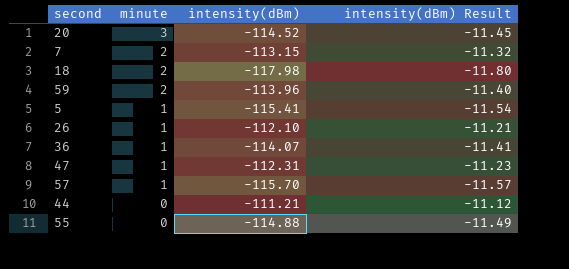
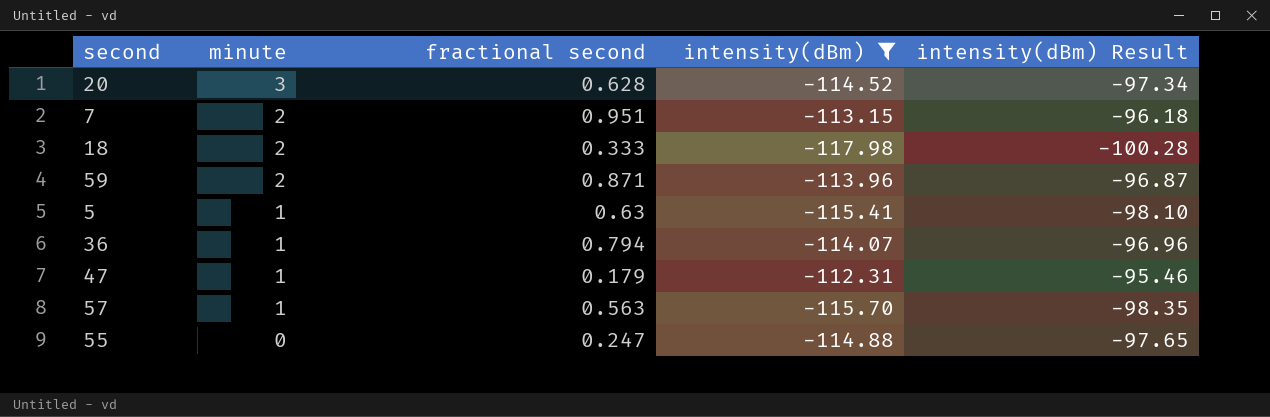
filter: none -> intensity(dBm) <= -112.31
column fractional second | position: none -> 3
column intensity(dBm) Result | formula: [intensity(dBm)] * 0.1 -> [intensity(dBm)] * 0.85

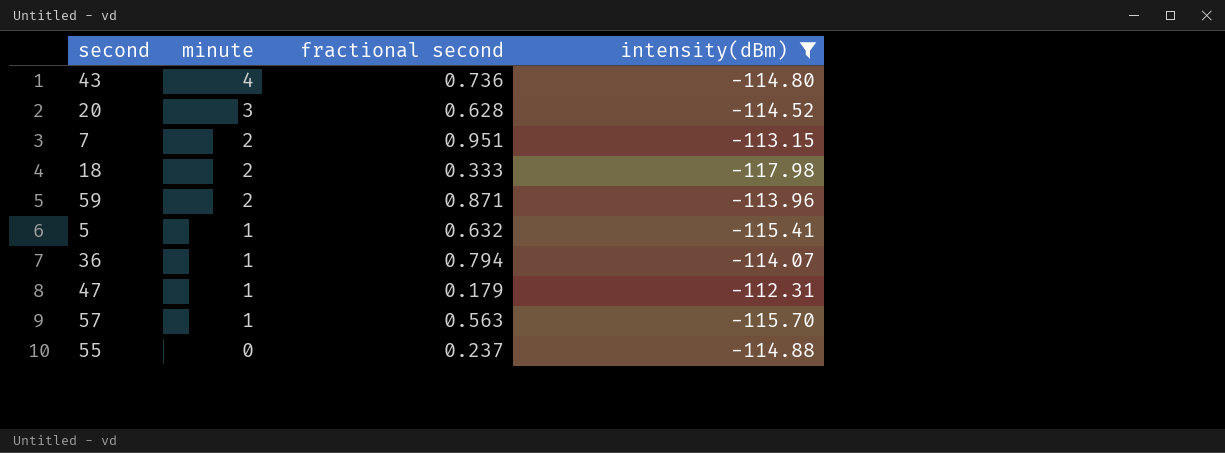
column intensity(dBm) Result | formula: [intensity(dBm)] * 0.85 -> none
row 43: none -> 4 | 0.736 | -114.80
5 | fractional second: 0.63 -> 0.632
55 | fractional second: 0.247 -> 0.237

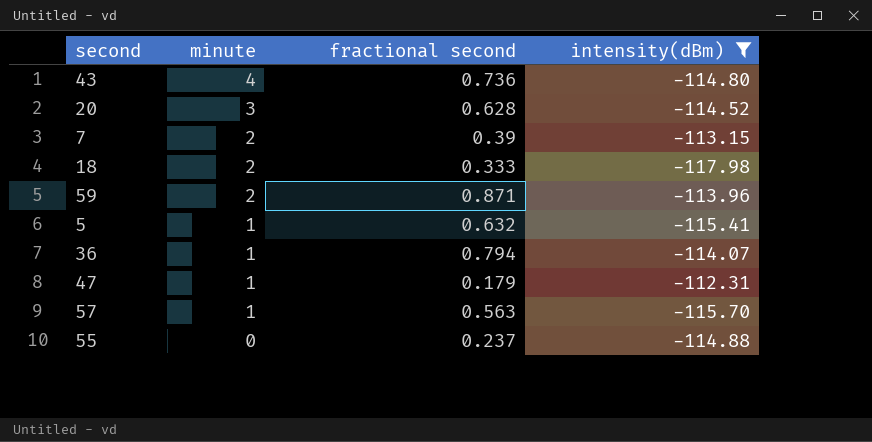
7 | fractional second: 0.951 -> 0.39

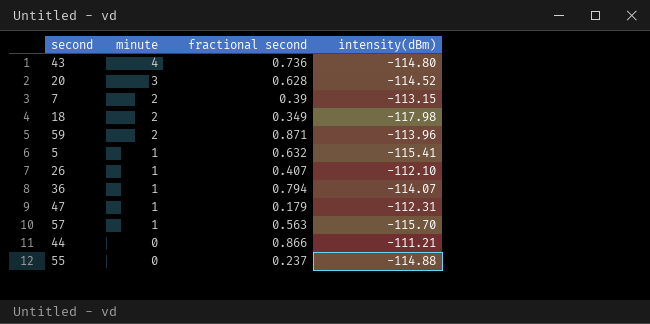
filter: intensity(dBm) <= -112.31 -> none
18 | fractional second: 0.333 -> 0.349

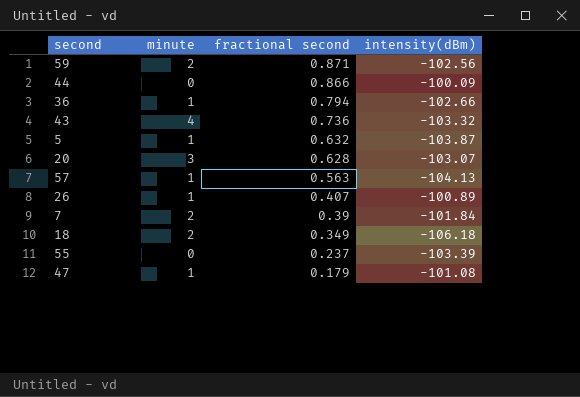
row order: minute descending -> fractional second descending
59 | intensity(dBm): -113.96 -> -102.56
44 | intensity(dBm): -111.21 -> -100.09
36 | intensity(dBm): -114.07 -> -102.66
43 | intensity(dBm): -114.80 -> -103.32
5 | intensity(dBm): -115.41 -> -103.87
20 | intensity(dBm): -114.52 -> -103.07
57 | intensity(dBm): -115.70 -> -104.13
26 | intensity(dBm): -112.10 -> -100.89
7 | intensity(dBm): -113.15 -> -101.84
18 | intensity(dBm): -117.98 -> -106.18
55 | intensity(dBm): -114.88 -> -103.39
47 | intensity(dBm): -112.31 -> -101.08

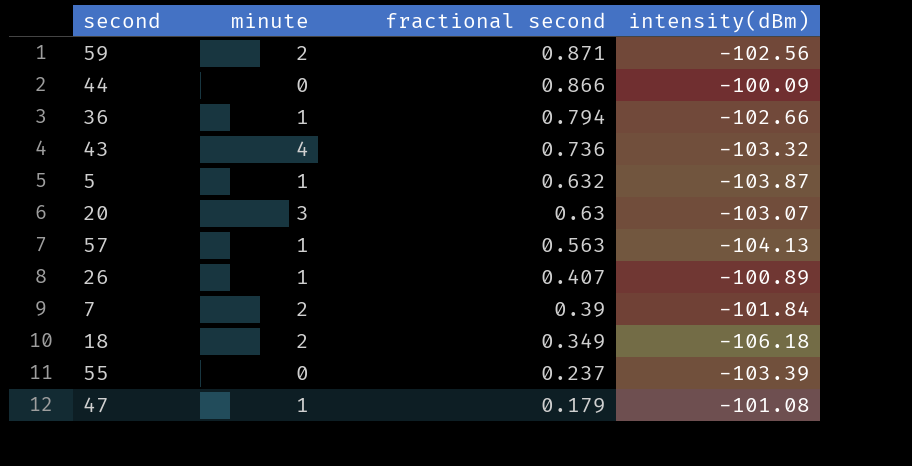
20 | fractional second: 0.628 -> 0.63

